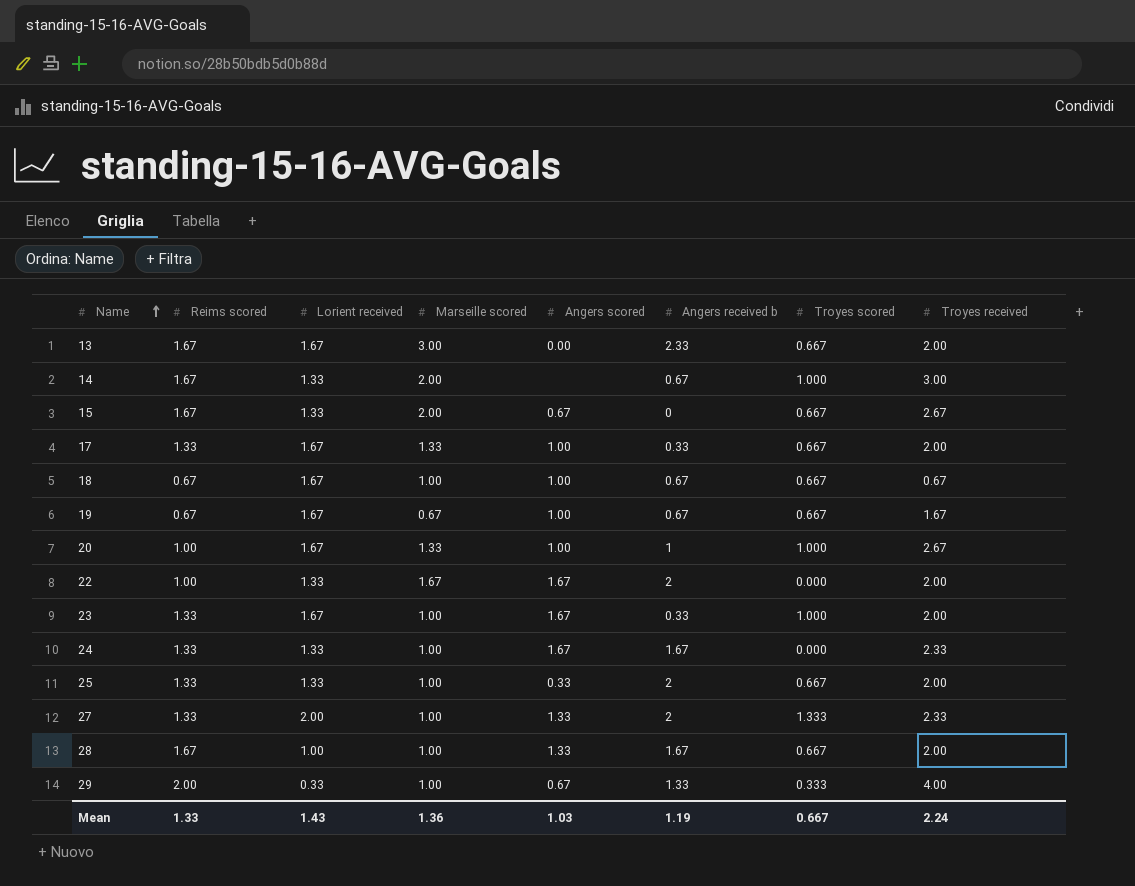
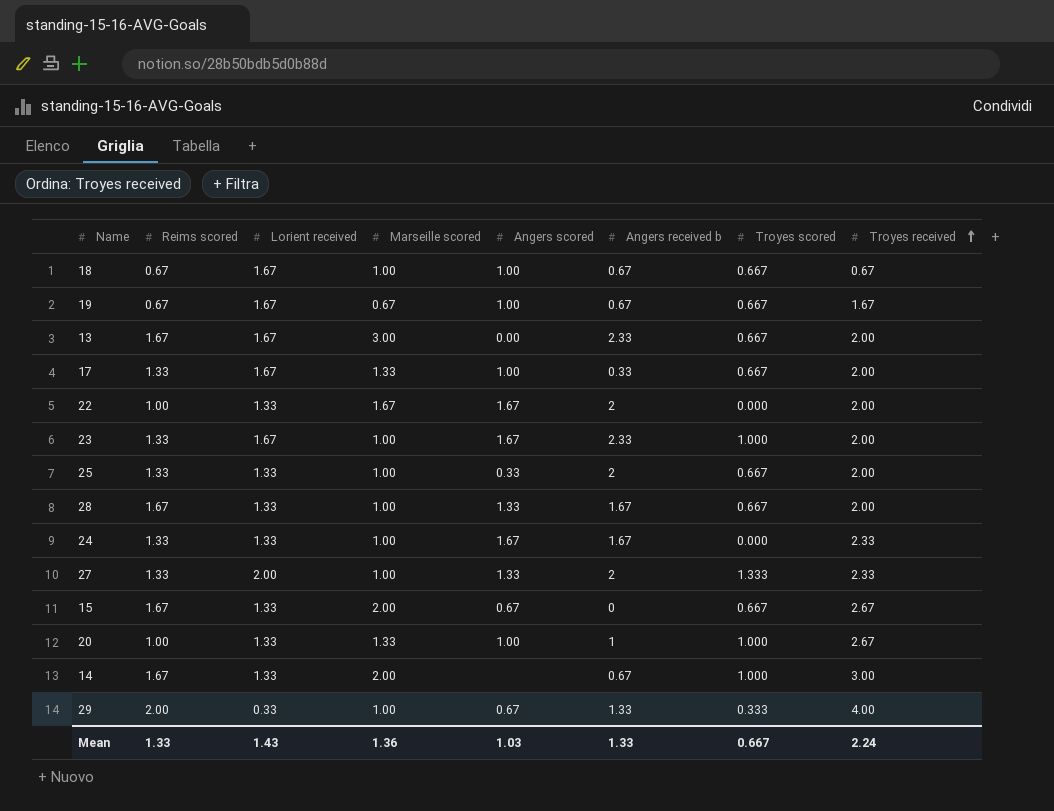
row order: Name ascending -> Troyes received ascending
23 | Angers received b: 0.33 -> 2.33
28 | Lorient received: 1.00 -> 1.33
20 | Lorient received: 1.67 -> 1.33
Mean | Angers received b: 1.19 -> 1.33

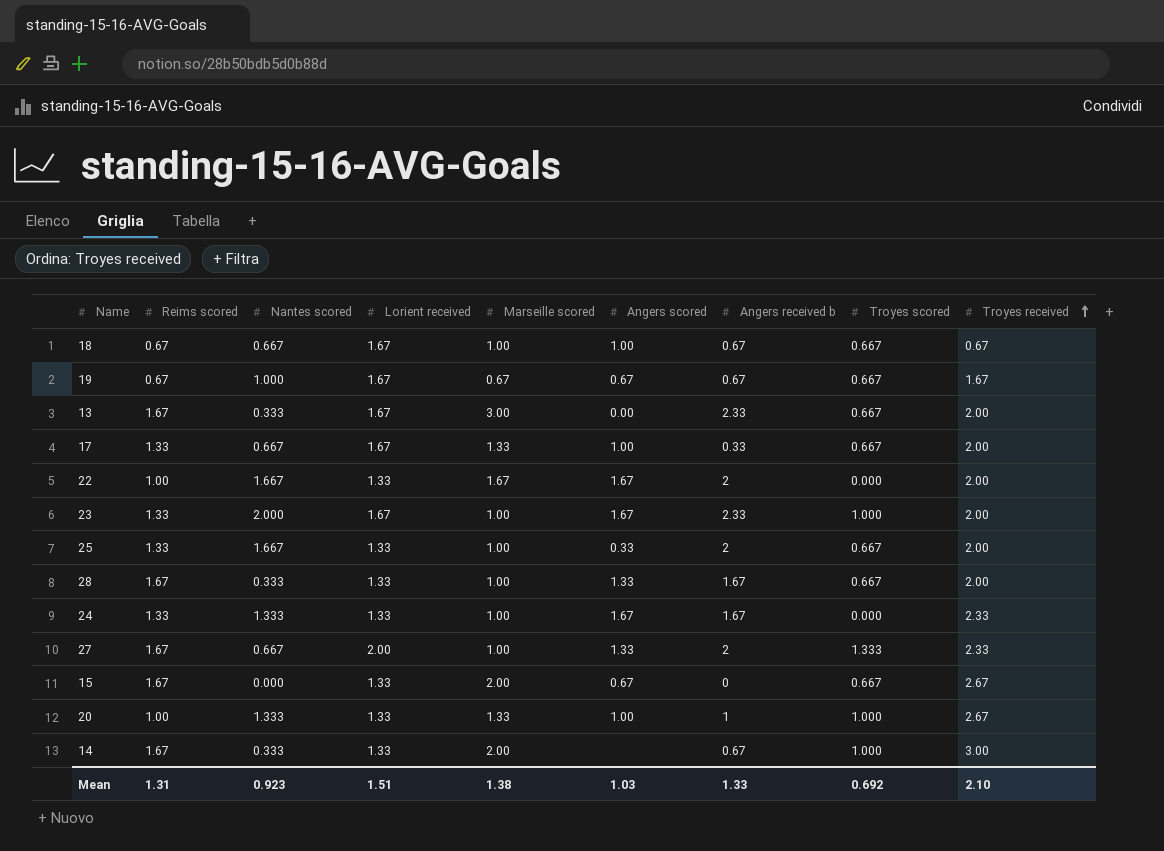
column Nantes scored | position: none -> 3
row 29: 2.00 | 0.33 | 1.00 | 0.67 | 1.33 | 0.333 | 4.00 -> none
19 | Angers scored: 1.00 -> 0.67
27 | Reims scored: 1.33 -> 1.67
Mean | Reims scored: 1.33 -> 1.31
Mean | Lorient received: 1.43 -> 1.51
Mean | Marseille scored: 1.36 -> 1.38
Mean | Troyes scored: 0.667 -> 0.692
Mean | Troyes received: 2.24 -> 2.10

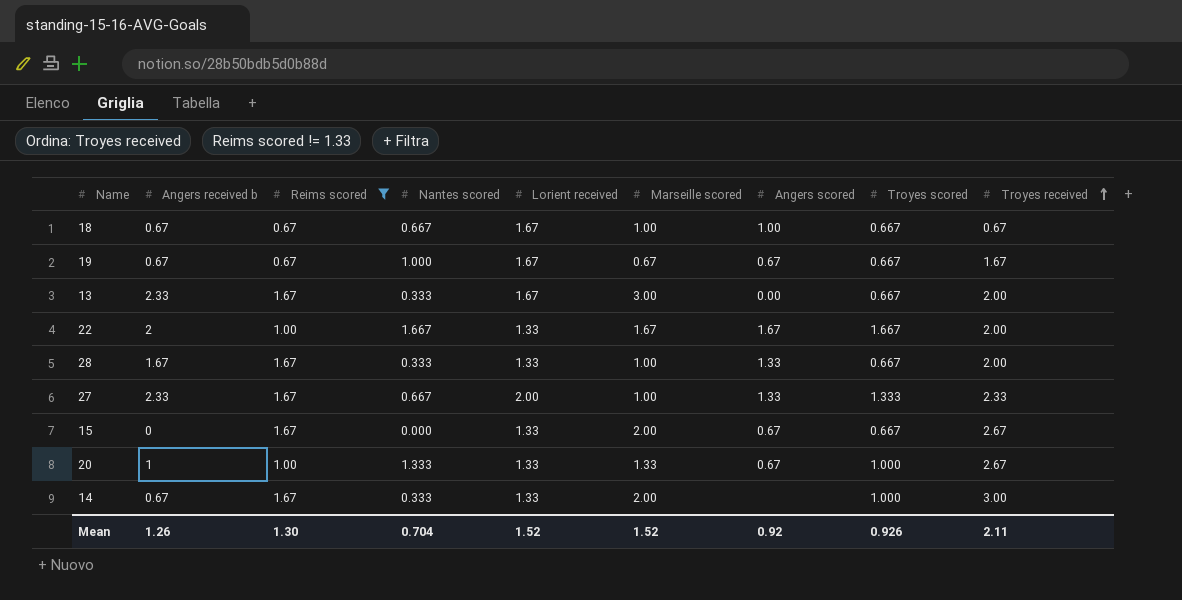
filter: none -> Reims scored != 1.33
column Angers received b | position: 7 -> 2
22 | Troyes scored: 0.000 -> 1.667
27 | Angers received b: 2 -> 2.33
20 | Angers scored: 1.00 -> 0.67
Mean | Angers received b: 1.33 -> 1.26
Mean | Reims scored: 1.31 -> 1.30
Mean | Nantes scored: 0.923 -> 0.704
Mean | Lorient received: 1.51 -> 1.52
Mean | Marseille scored: 1.38 -> 1.52
Mean | Angers scored: 1.03 -> 0.92
Mean | Troyes scored: 0.692 -> 0.926
Mean | Troyes received: 2.10 -> 2.11

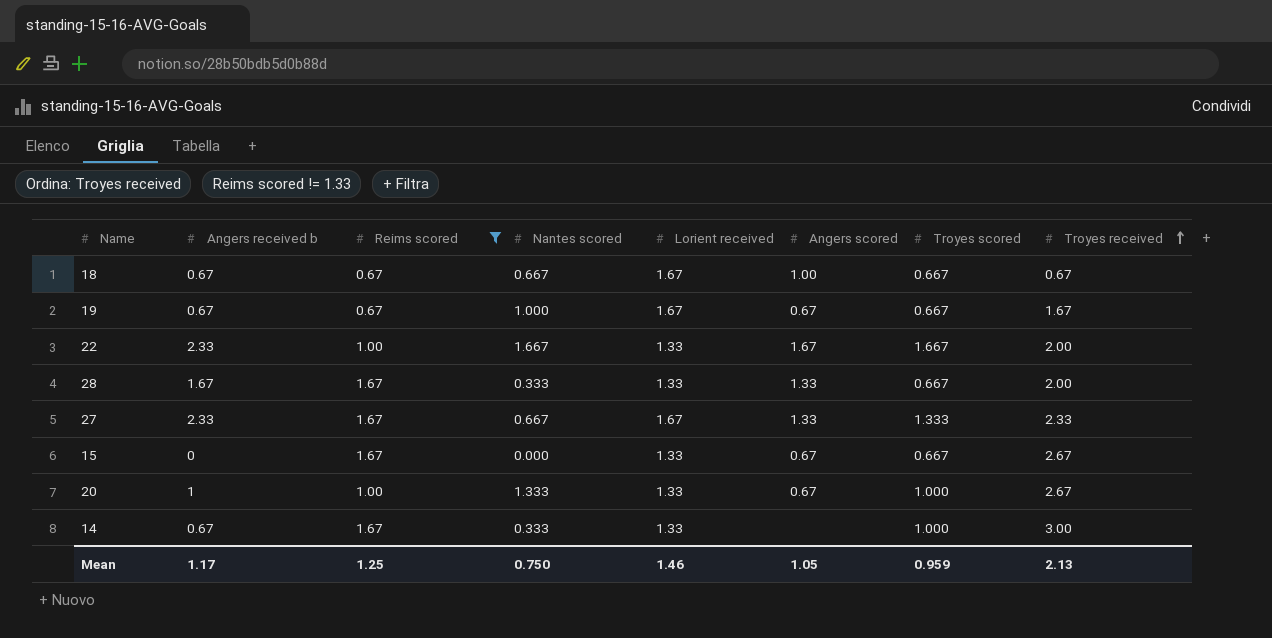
column Marseille scored | position: 6 -> none
row 13: 2.33 | 1.67 | 0.333 | 1.67 | 3.00 | 0.00 | 0.667 | 2.00 -> none
22 | Angers received b: 2 -> 2.33
27 | Lorient received: 2.00 -> 1.67
Mean | Angers received b: 1.26 -> 1.17
Mean | Reims scored: 1.30 -> 1.25
Mean | Nantes scored: 0.704 -> 0.750
Mean | Lorient received: 1.52 -> 1.46
Mean | Angers scored: 0.92 -> 1.05
Mean | Troyes scored: 0.926 -> 0.959
Mean | Troyes received: 2.11 -> 2.13

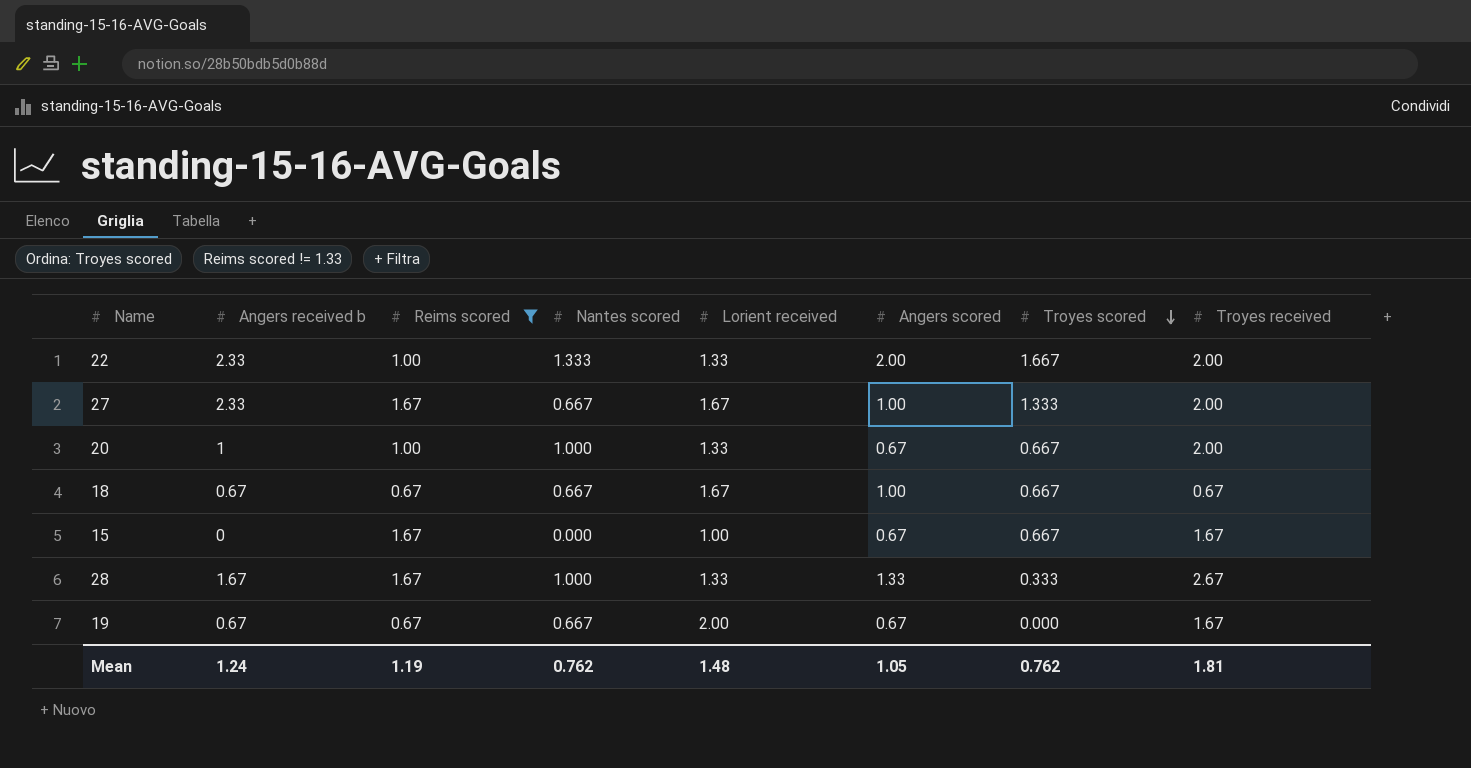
row order: Troyes received ascending -> Troyes scored descending
row 14: 0.67 | 1.67 | 0.333 | 1.33 | none | 1.000 | 3.00 -> none
22 | Nantes scored: 1.667 -> 1.333
22 | Angers scored: 1.67 -> 2.00
27 | Angers scored: 1.33 -> 1.00
27 | Troyes received: 2.33 -> 2.00
20 | Nantes scored: 1.333 -> 1.000
20 | Troyes scored: 1.000 -> 0.667
20 | Troyes received: 2.67 -> 2.00
15 | Lorient received: 1.33 -> 1.00
15 | Troyes received: 2.67 -> 1.67
28 | Nantes scored: 0.333 -> 1.000
28 | Troyes scored: 0.667 -> 0.333
28 | Troyes received: 2.00 -> 2.67
19 | Nantes scored: 1.000 -> 0.667
19 | Lorient received: 1.67 -> 2.00
19 | Troyes scored: 0.667 -> 0.000
Mean | Angers received b: 1.17 -> 1.24
Mean | Reims scored: 1.25 -> 1.19
Mean | Nantes scored: 0.750 -> 0.762
Mean | Lorient received: 1.46 -> 1.48
Mean | Troyes scored: 0.959 -> 0.762
Mean | Troyes received: 2.13 -> 1.81

